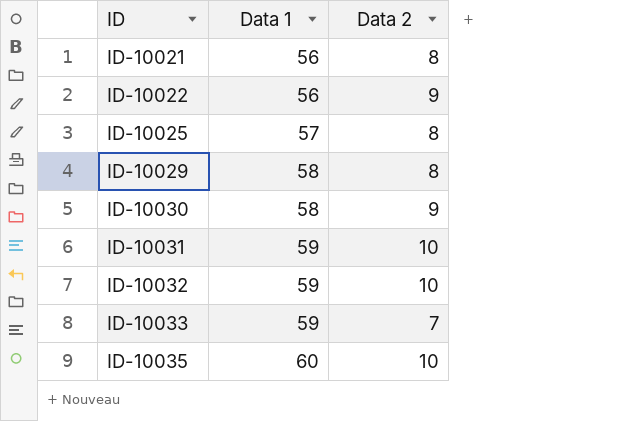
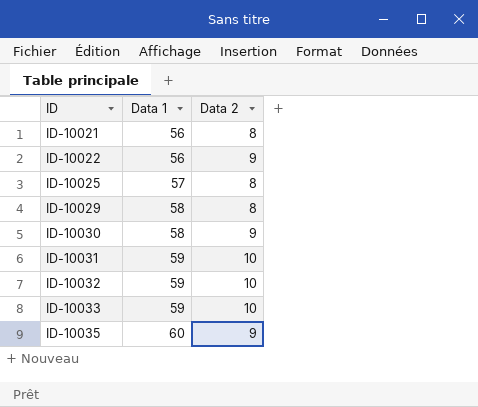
ID-10033 | Data 2: 7 -> 10
ID-10035 | Data 2: 10 -> 9

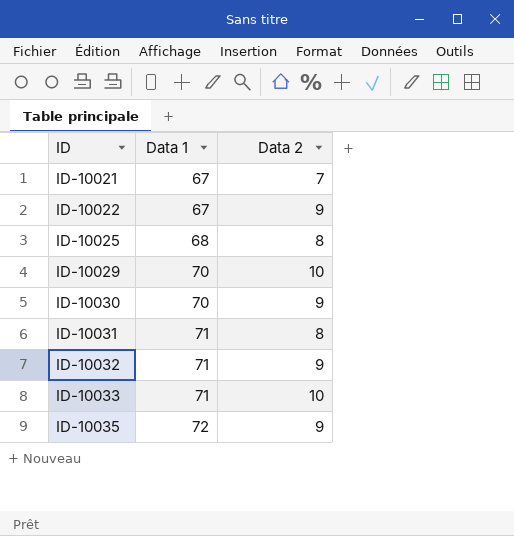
ID-10021 | Data 1: 56 -> 67
ID-10021 | Data 2: 8 -> 7
ID-10022 | Data 1: 56 -> 67
ID-10025 | Data 1: 57 -> 68
ID-10029 | Data 1: 58 -> 70
ID-10029 | Data 2: 8 -> 10
ID-10030 | Data 1: 58 -> 70
ID-10031 | Data 1: 59 -> 71
ID-10031 | Data 2: 10 -> 8
ID-10032 | Data 1: 59 -> 71
ID-10032 | Data 2: 10 -> 9
ID-10033 | Data 1: 59 -> 71
ID-10035 | Data 1: 60 -> 72

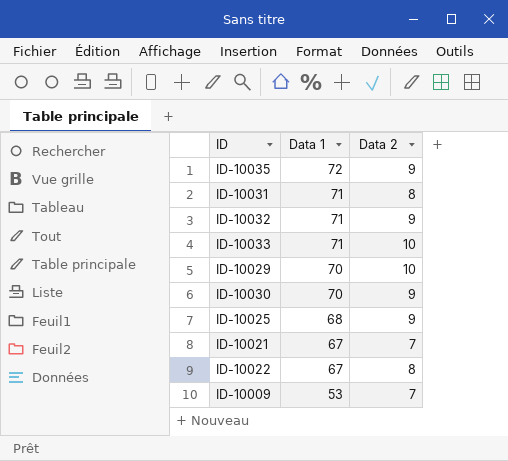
row order: ID ascending -> Data 1 descending
ID-10025 | Data 2: 8 -> 9
ID-10022 | Data 2: 9 -> 8
row ID-10009: none -> 53 | 7

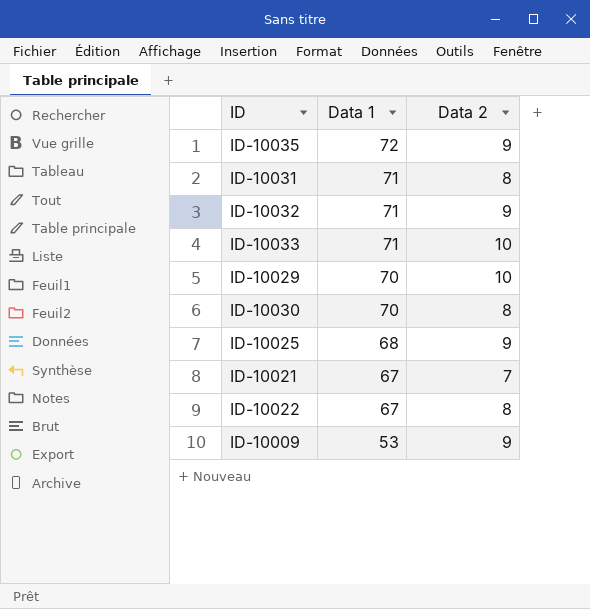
ID-10030 | Data 2: 9 -> 8
ID-10009 | Data 2: 7 -> 9

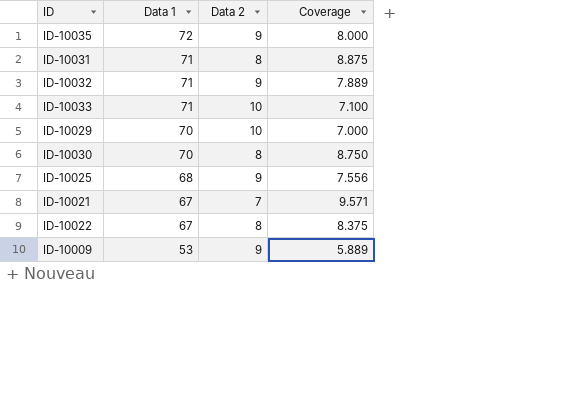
column Coverage | formula: none -> [Data 1] / [Data 2]

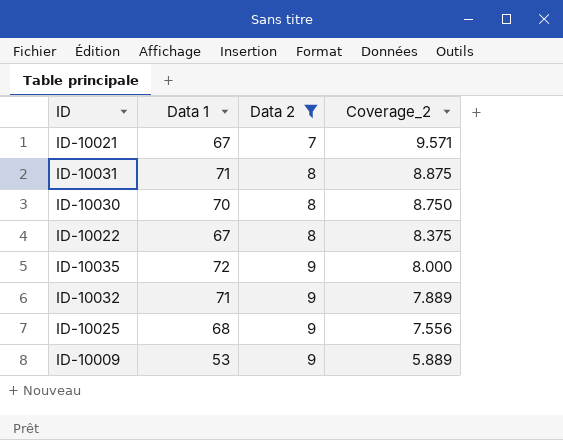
filter: none -> Data 2 != 10
row order: Data 1 descending -> Data 2 ascending
column name: Coverage -> Coverage_2

